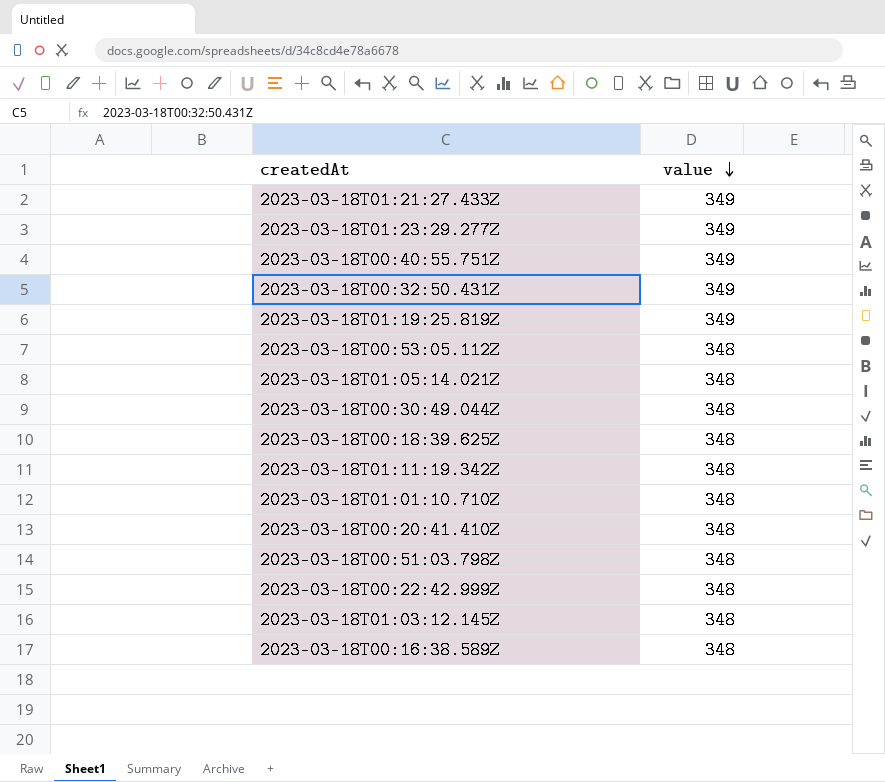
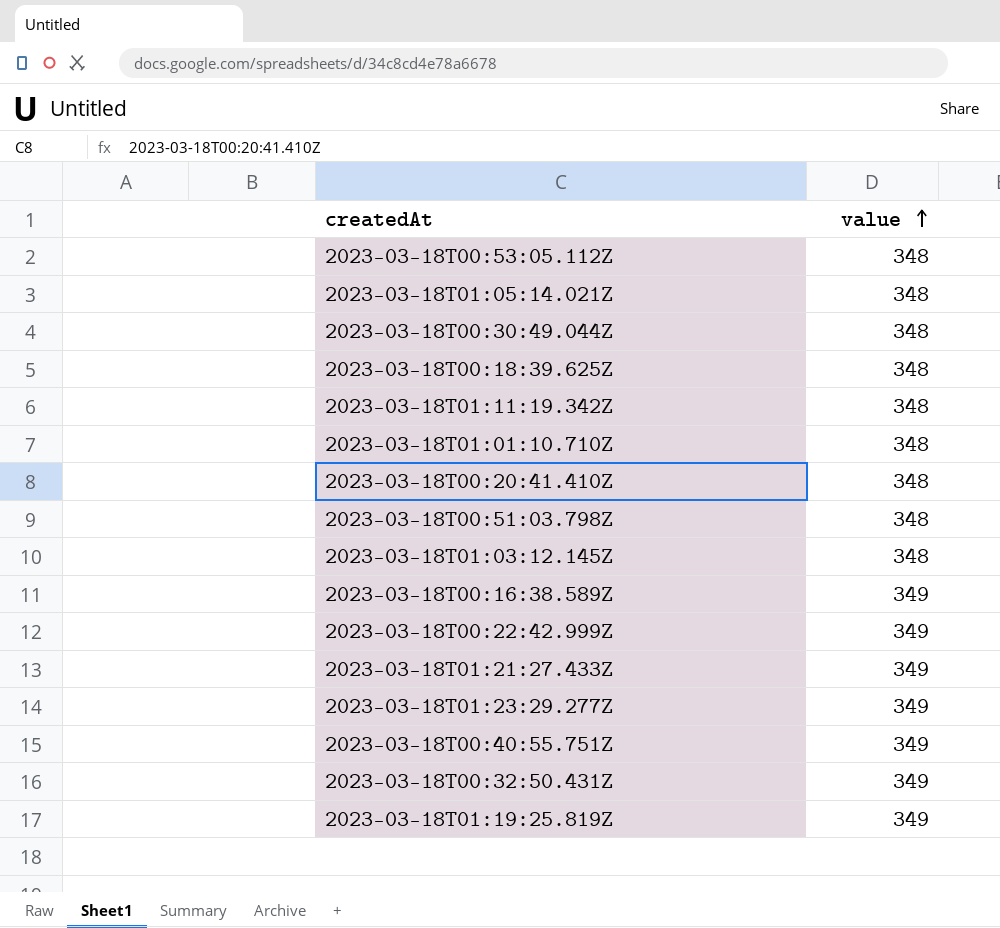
row order: value descending -> value ascending
2023-03-18T00:16:38.589Z | value: 348 -> 349
2023-03-18T00:22:42.999Z | value: 348 -> 349

